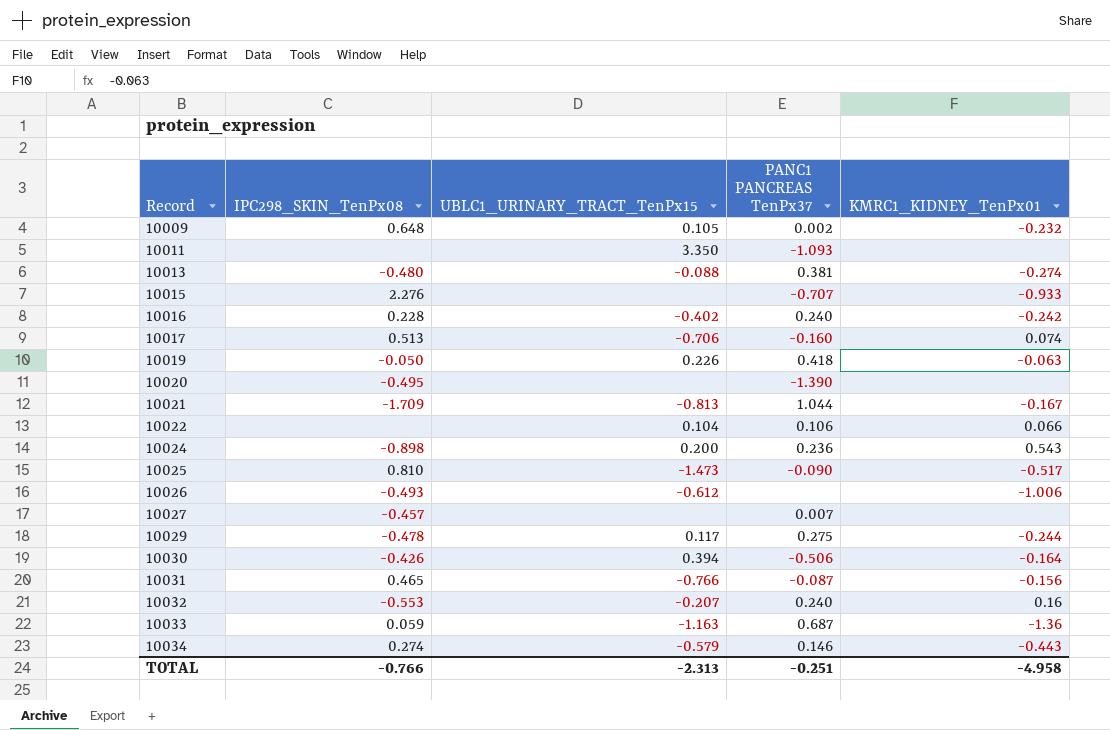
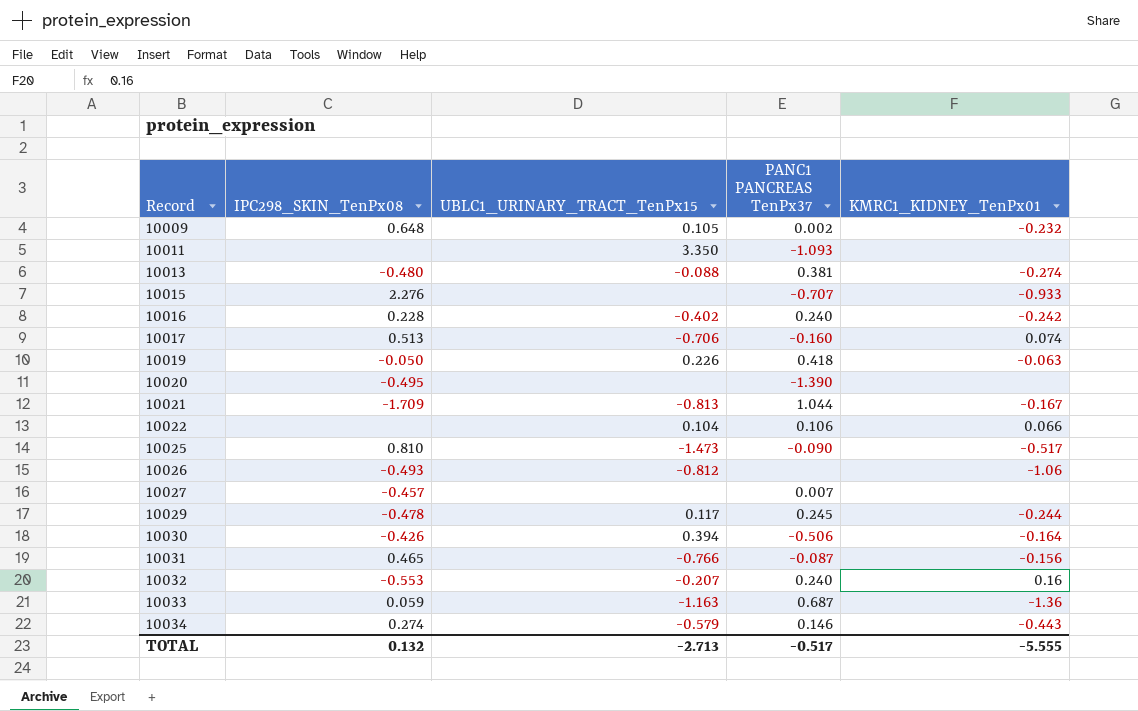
row 10024: -0.898 | 0.200 | 0.236 | 0.543 -> none
10026 | UBLC1_URINARY_TRACT_TenPx15: -0.612 -> -0.812
10026 | KMRC1_KIDNEY_TenPx01: -1.006 -> -1.06
10029 | PANC1 PANCREAS TenPx37: 0.275 -> 0.245
TOTAL | IPC298_SKIN_TenPx08: -0.766 -> 0.132
TOTAL | UBLC1_URINARY_TRACT_TenPx15: -2.313 -> -2.713
TOTAL | PANC1 PANCREAS TenPx37: -0.251 -> -0.517
TOTAL | KMRC1_KIDNEY_TenPx01: -4.958 -> -5.555

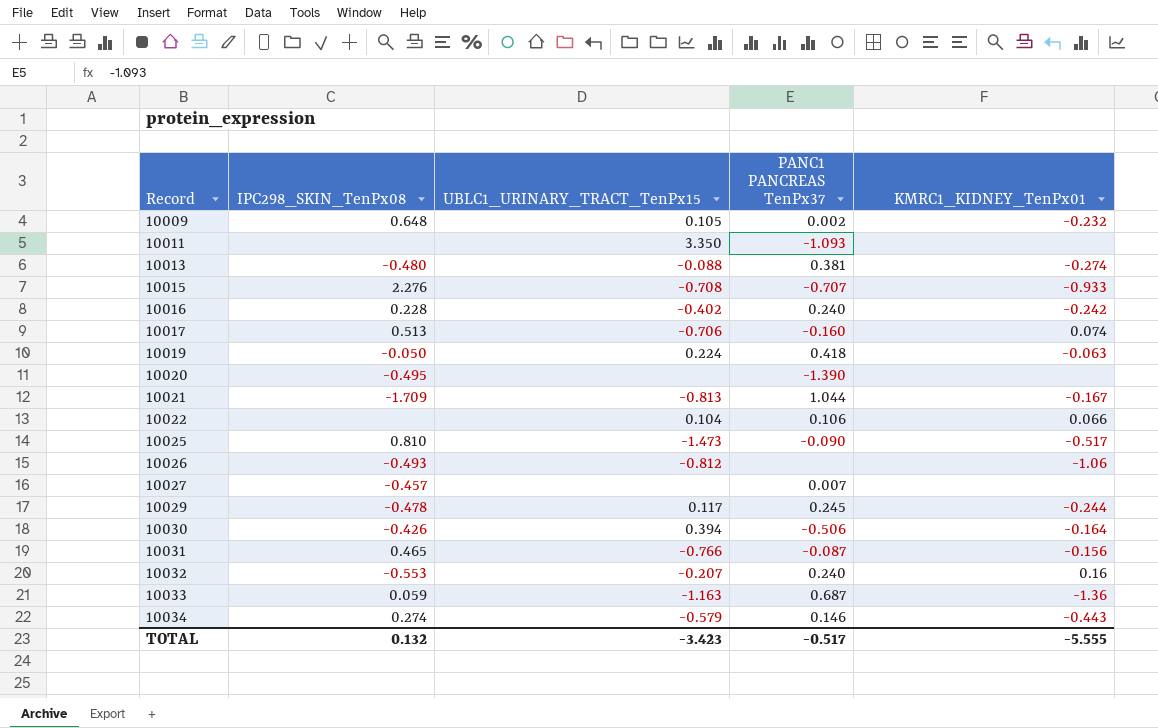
10015 | UBLC1_URINARY_TRACT_TenPx15: none -> -0.708
10019 | UBLC1_URINARY_TRACT_TenPx15: 0.226 -> 0.224
TOTAL | UBLC1_URINARY_TRACT_TenPx15: -2.713 -> -3.423

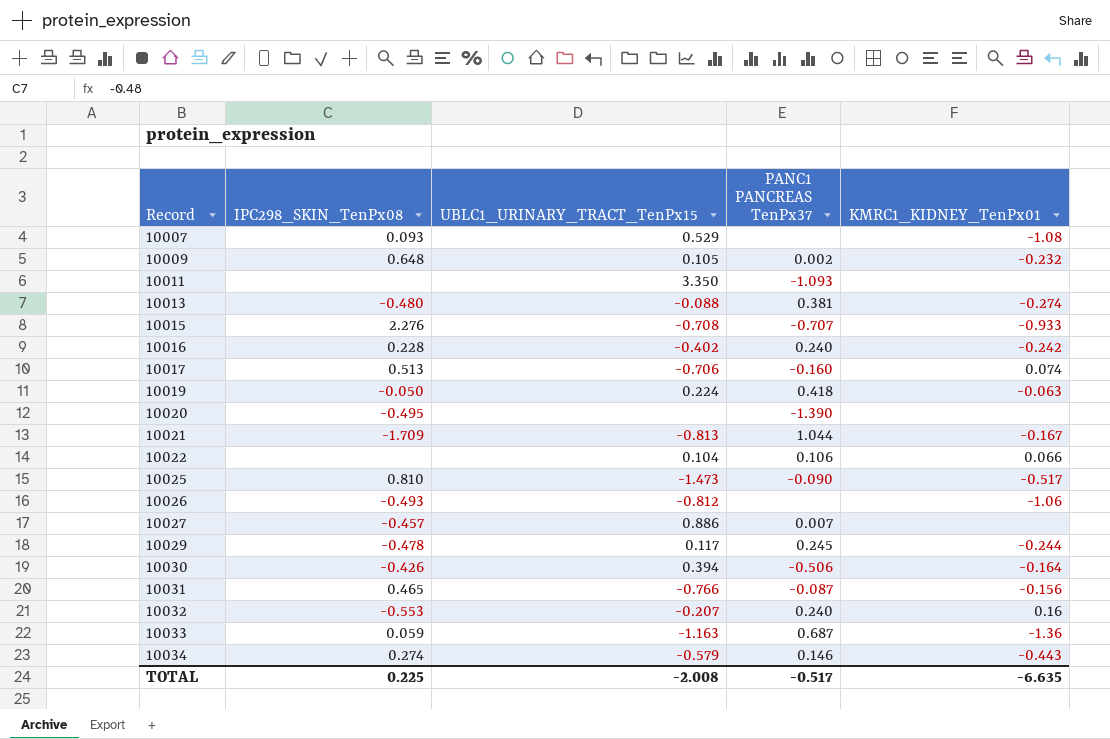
row 10007: none -> 0.093 | 0.529 | none | -1.08
10027 | UBLC1_URINARY_TRACT_TenPx15: none -> 0.886
TOTAL | IPC298_SKIN_TenPx08: 0.132 -> 0.225
TOTAL | UBLC1_URINARY_TRACT_TenPx15: -3.423 -> -2.008
TOTAL | KMRC1_KIDNEY_TenPx01: -5.555 -> -6.635

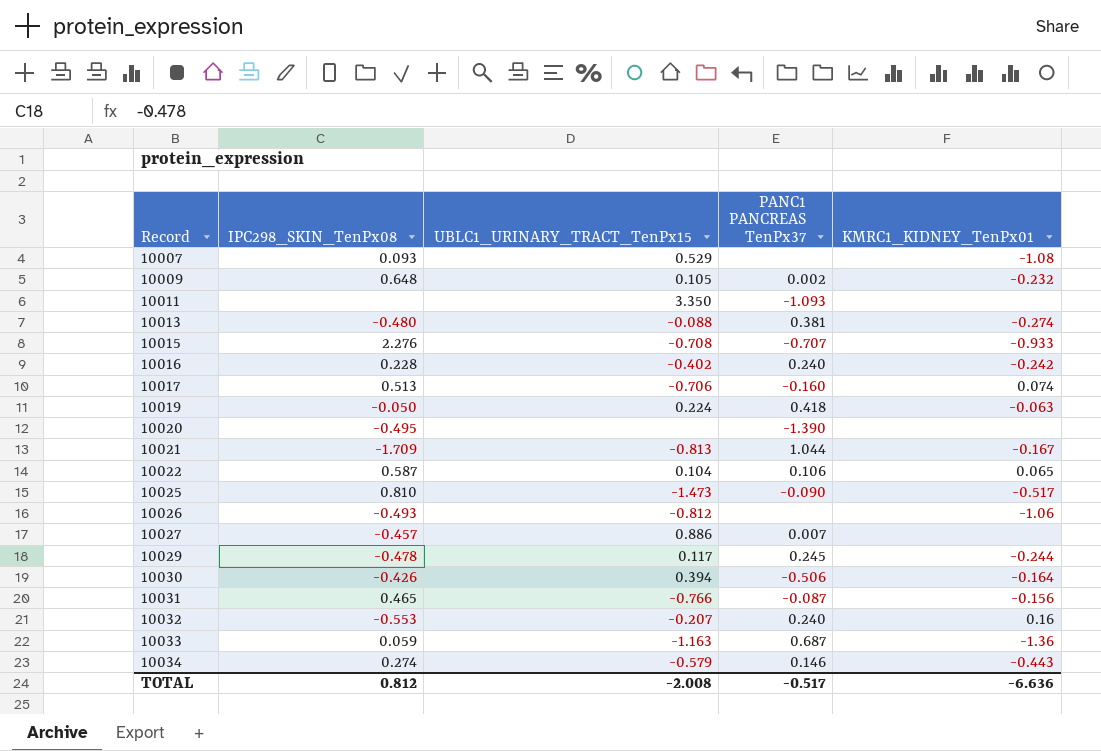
10022 | IPC298_SKIN_TenPx08: none -> 0.587
10022 | KMRC1_KIDNEY_TenPx01: 0.066 -> 0.065
TOTAL | IPC298_SKIN_TenPx08: 0.225 -> 0.812
TOTAL | KMRC1_KIDNEY_TenPx01: -6.635 -> -6.636

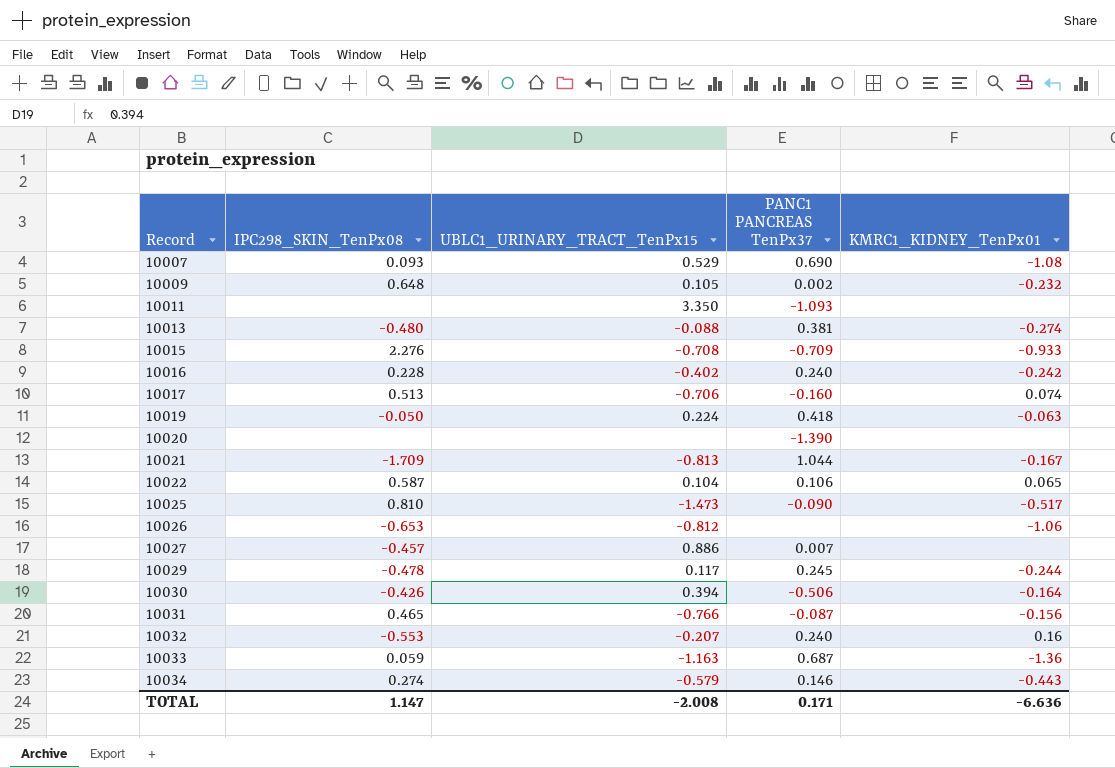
10007 | PANC1 PANCREAS TenPx37: none -> 0.690
10015 | PANC1 PANCREAS TenPx37: -0.707 -> -0.709
10020 | IPC298_SKIN_TenPx08: -0.495 -> none
10026 | IPC298_SKIN_TenPx08: -0.493 -> -0.653
TOTAL | IPC298_SKIN_TenPx08: 0.812 -> 1.147
TOTAL | PANC1 PANCREAS TenPx37: -0.517 -> 0.171

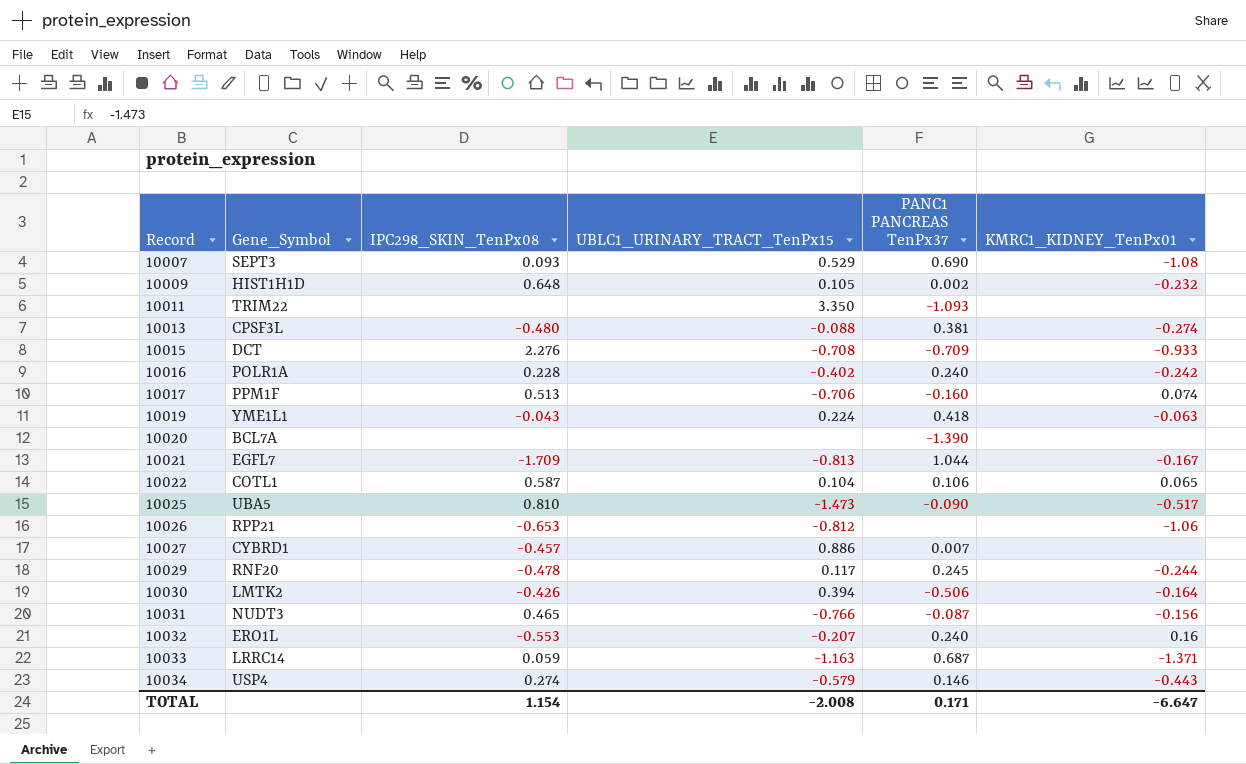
column Gene_Symbol | position: none -> 2
10019 | IPC298_SKIN_TenPx08: -0.050 -> -0.043
10033 | KMRC1_KIDNEY_TenPx01: -1.36 -> -1.371
TOTAL | IPC298_SKIN_TenPx08: 1.147 -> 1.154
TOTAL | KMRC1_KIDNEY_TenPx01: -6.636 -> -6.647

